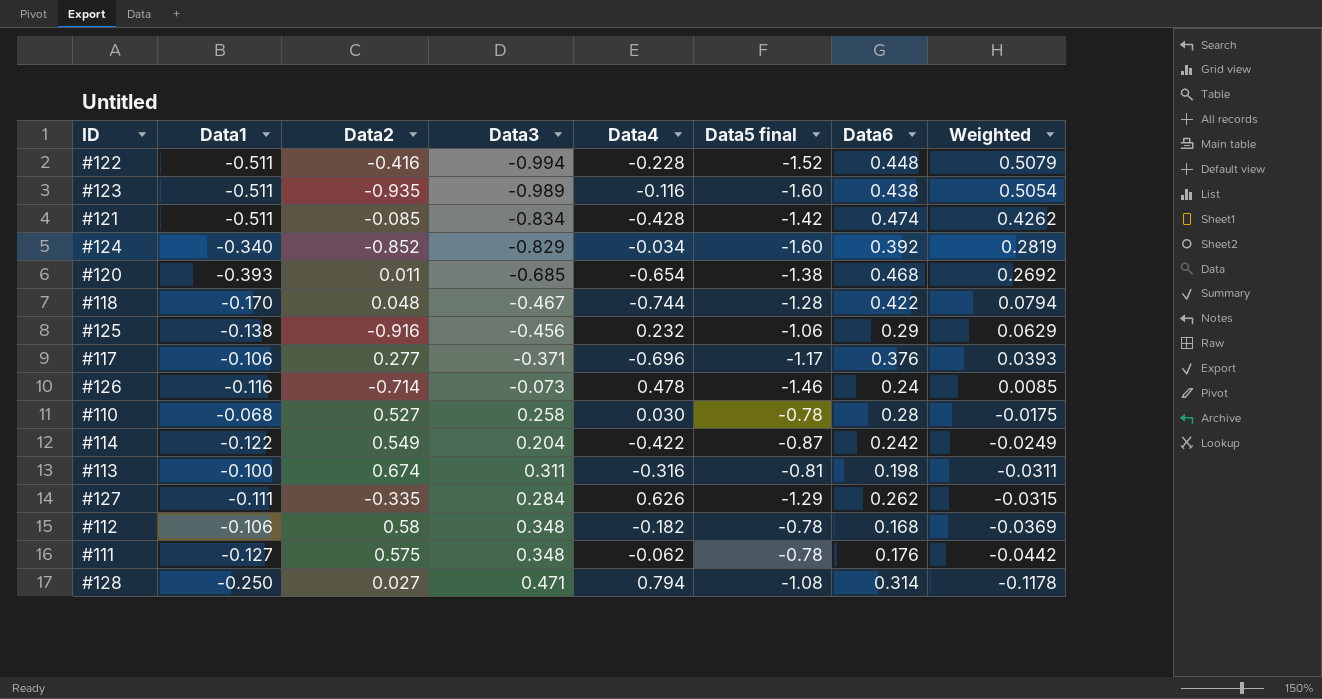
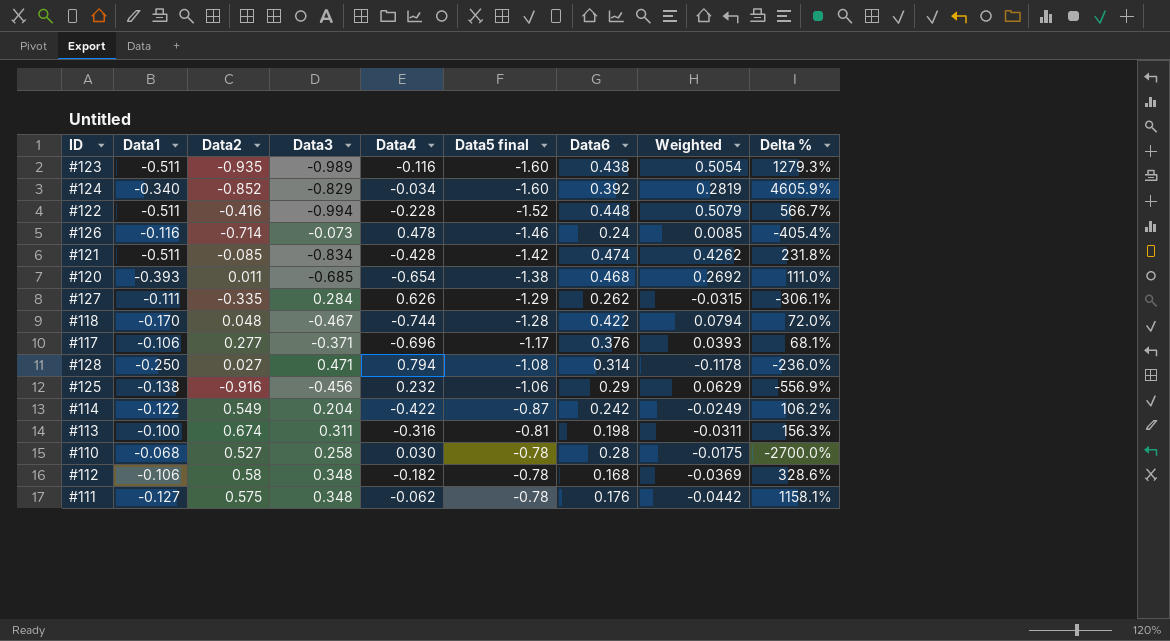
row order: Weighted descending -> Data5 final ascending
column Delta % | formula: none -> ([Data5 final] - [Data4]) / [Data4]

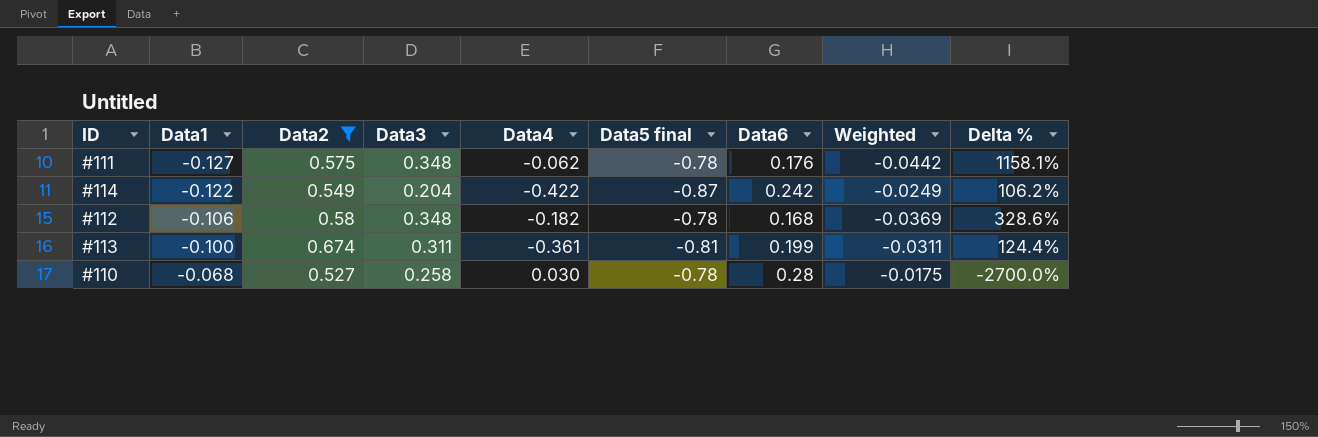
filter: none -> Data2 >= 0.527
row order: Data5 final ascending -> Data1 ascending
#113 | Data4: -0.316 -> -0.361
#113 | Data6: 0.198 -> 0.199
#113 | Delta %: 156.3% -> 124.4%

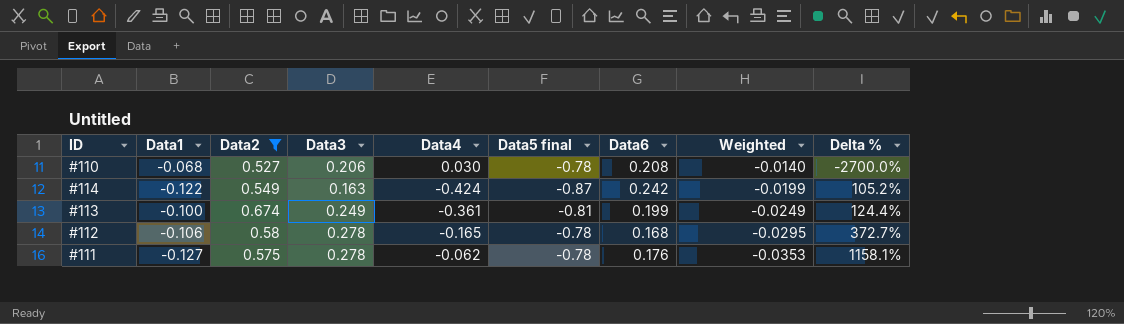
row order: Data1 ascending -> Weighted descending
#110 | Data3: 0.258 -> 0.206
#110 | Data6: 0.28 -> 0.208
#110 | Weighted: -0.0175 -> -0.0140
#114 | Data3: 0.204 -> 0.163
#114 | Data4: -0.422 -> -0.424
#114 | Weighted: -0.0249 -> -0.0199
#114 | Delta %: 106.2% -> 105.2%
#113 | Data3: 0.311 -> 0.249
#113 | Weighted: -0.0311 -> -0.0249
#112 | Data3: 0.348 -> 0.278
#112 | Data4: -0.182 -> -0.165
#112 | Weighted: -0.0369 -> -0.0295
#112 | Delta %: 328.6% -> 372.7%
#111 | Data3: 0.348 -> 0.278
#111 | Weighted: -0.0442 -> -0.0353

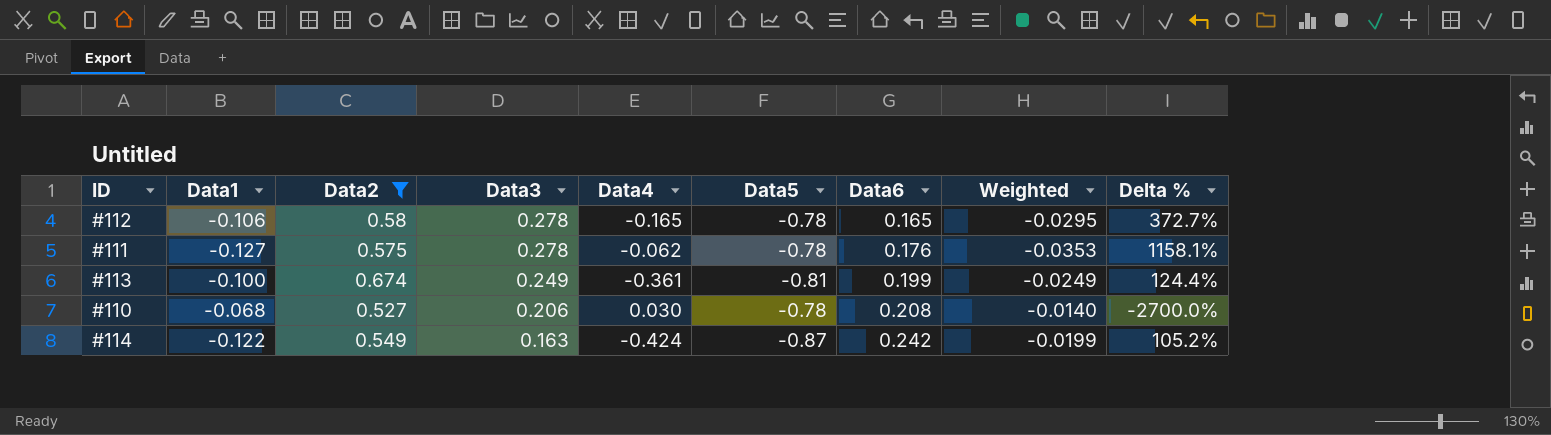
row order: Weighted descending -> Data3 descending
column name: Data5 final -> Data5
#112 | Data6: 0.168 -> 0.165

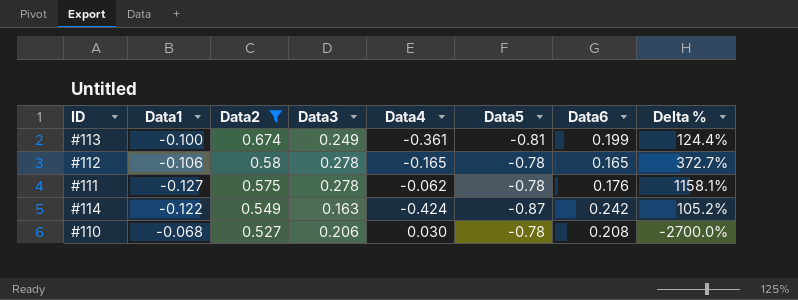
row order: Data3 descending -> Data2 descending
column Weighted | formula: [Data1] * [Data3] -> none

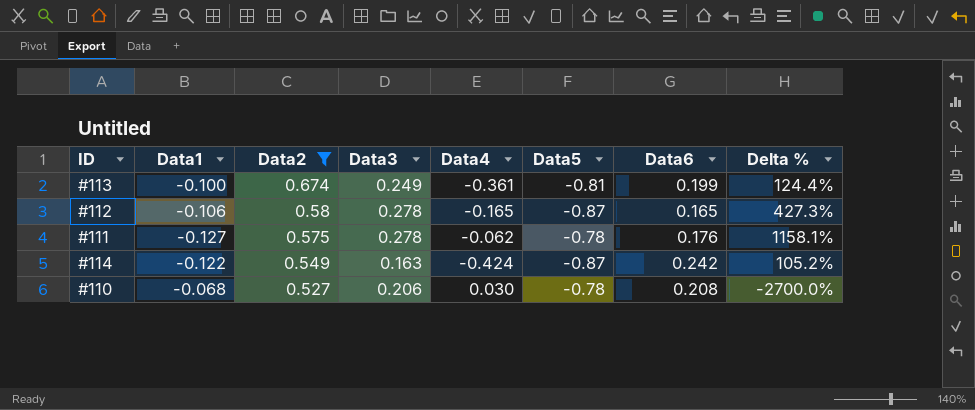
#112 | Data5: -0.78 -> -0.87
#112 | Delta %: 372.7% -> 427.3%

